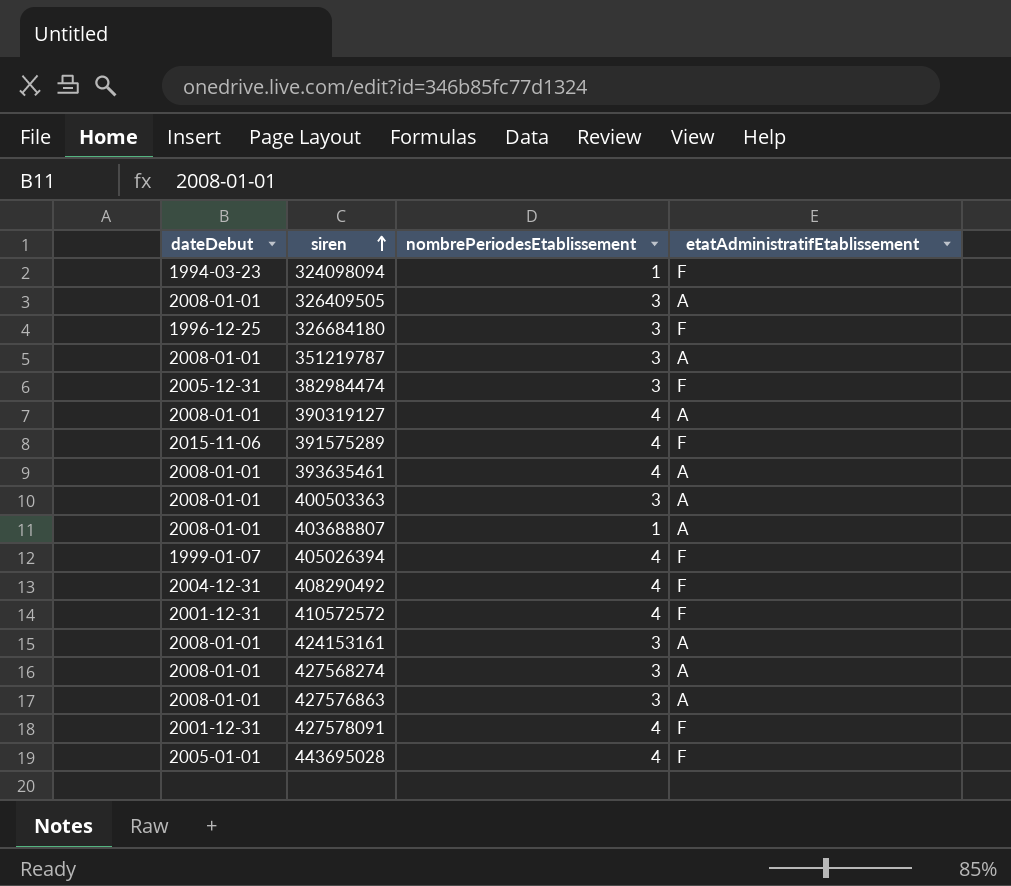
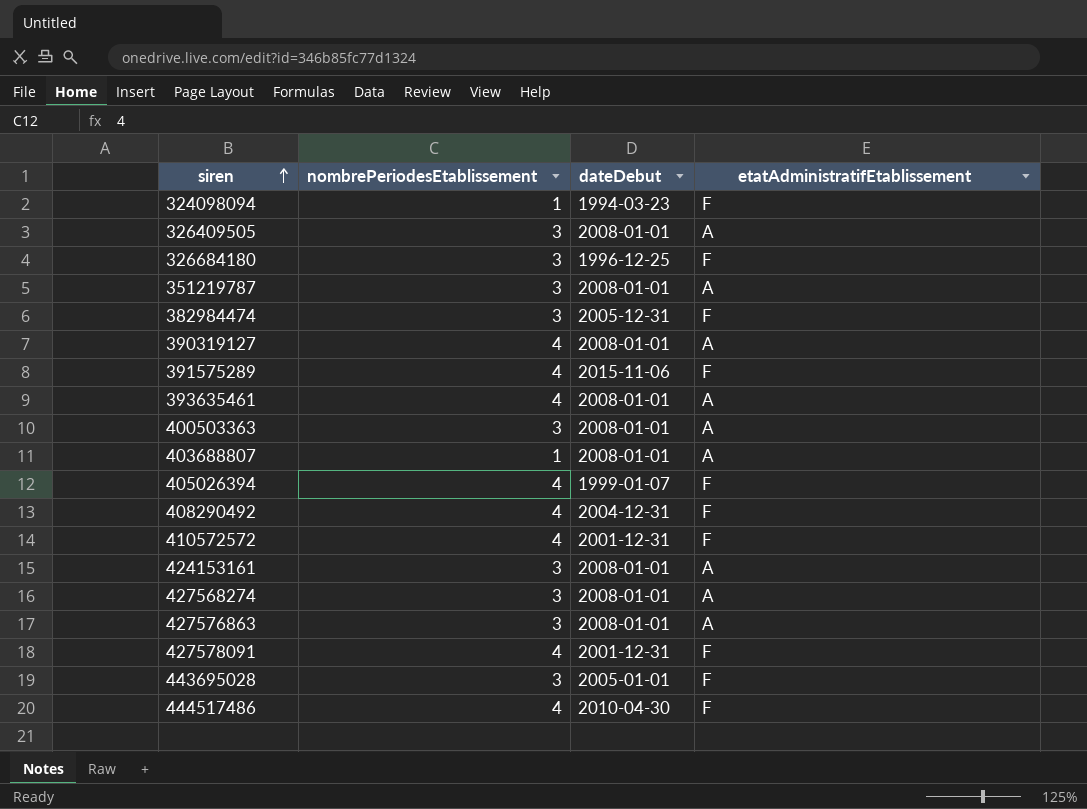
column dateDebut | position: 1 -> 3
443695028 | nombrePeriodesEtablissement: 4 -> 3
row 444517486: none -> 4 | 2010-04-30 | F

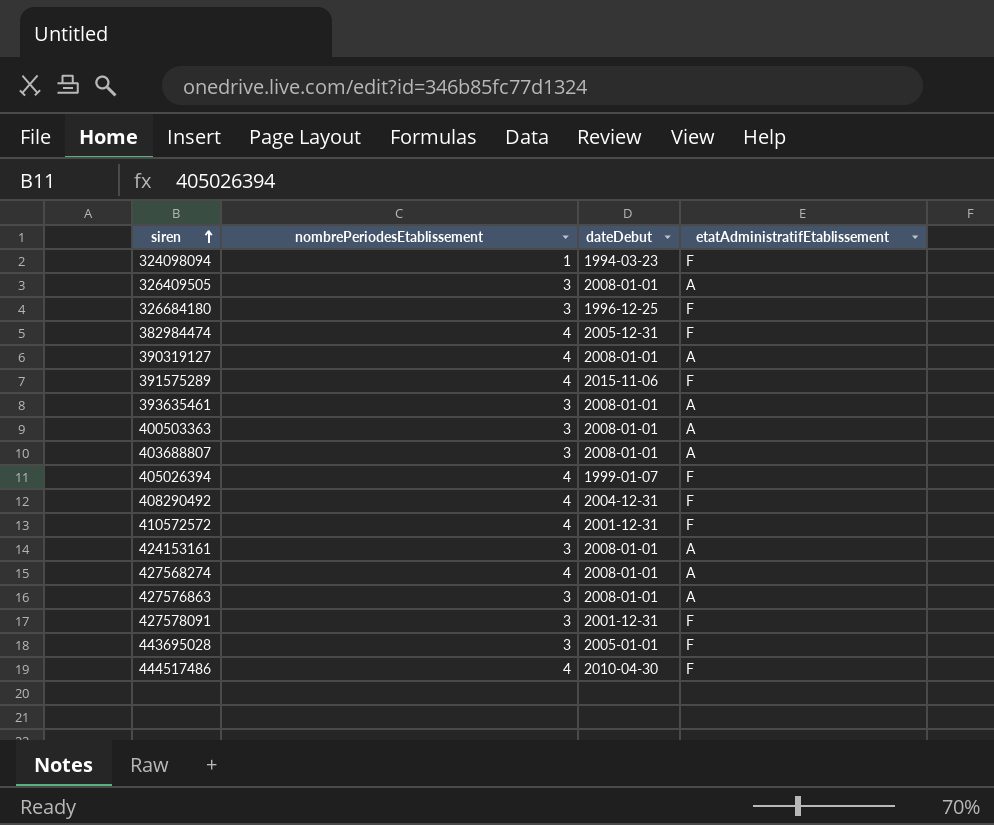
row 351219787: 3 | 2008-01-01 | A -> none
382984474 | nombrePeriodesEtablissement: 3 -> 4
393635461 | nombrePeriodesEtablissement: 4 -> 3
403688807 | nombrePeriodesEtablissement: 1 -> 3
427568274 | nombrePeriodesEtablissement: 3 -> 4
427578091 | nombrePeriodesEtablissement: 4 -> 3

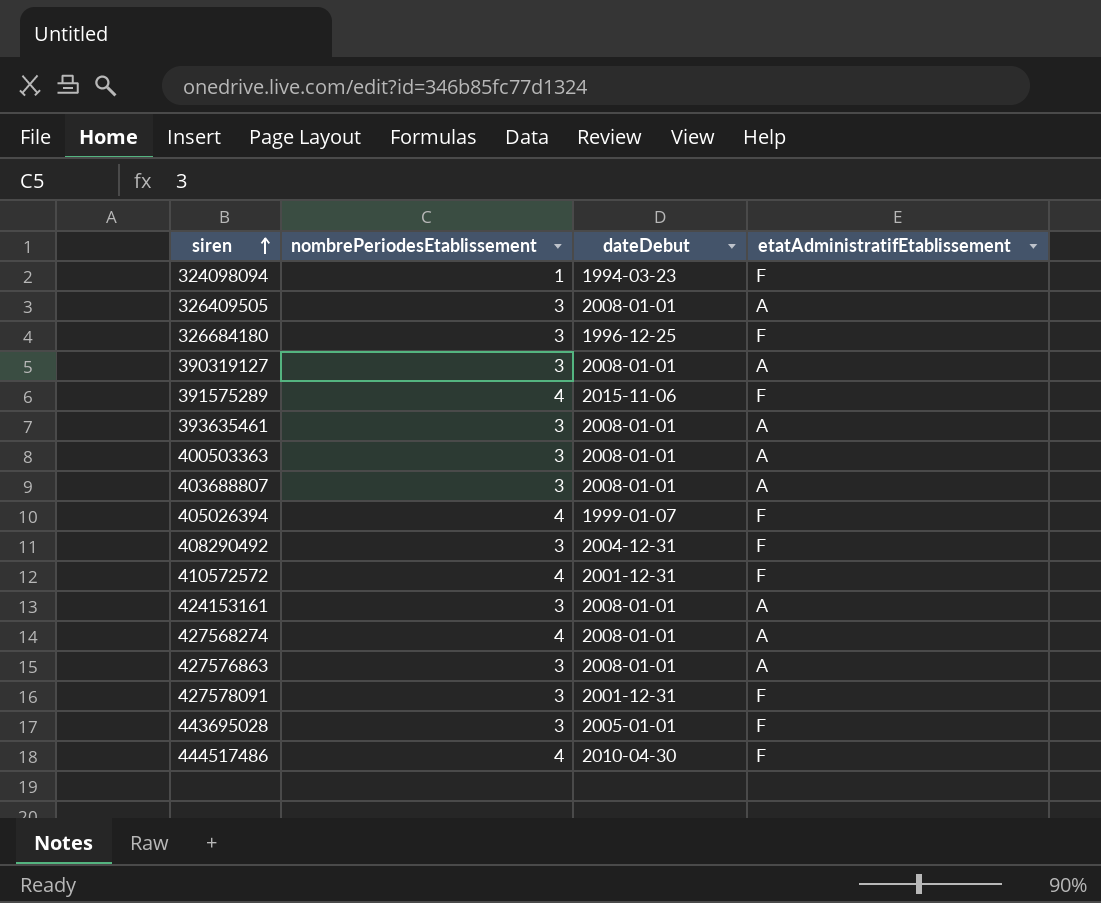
row 382984474: 4 | 2005-12-31 | F -> none
390319127 | nombrePeriodesEtablissement: 4 -> 3
408290492 | nombrePeriodesEtablissement: 4 -> 3

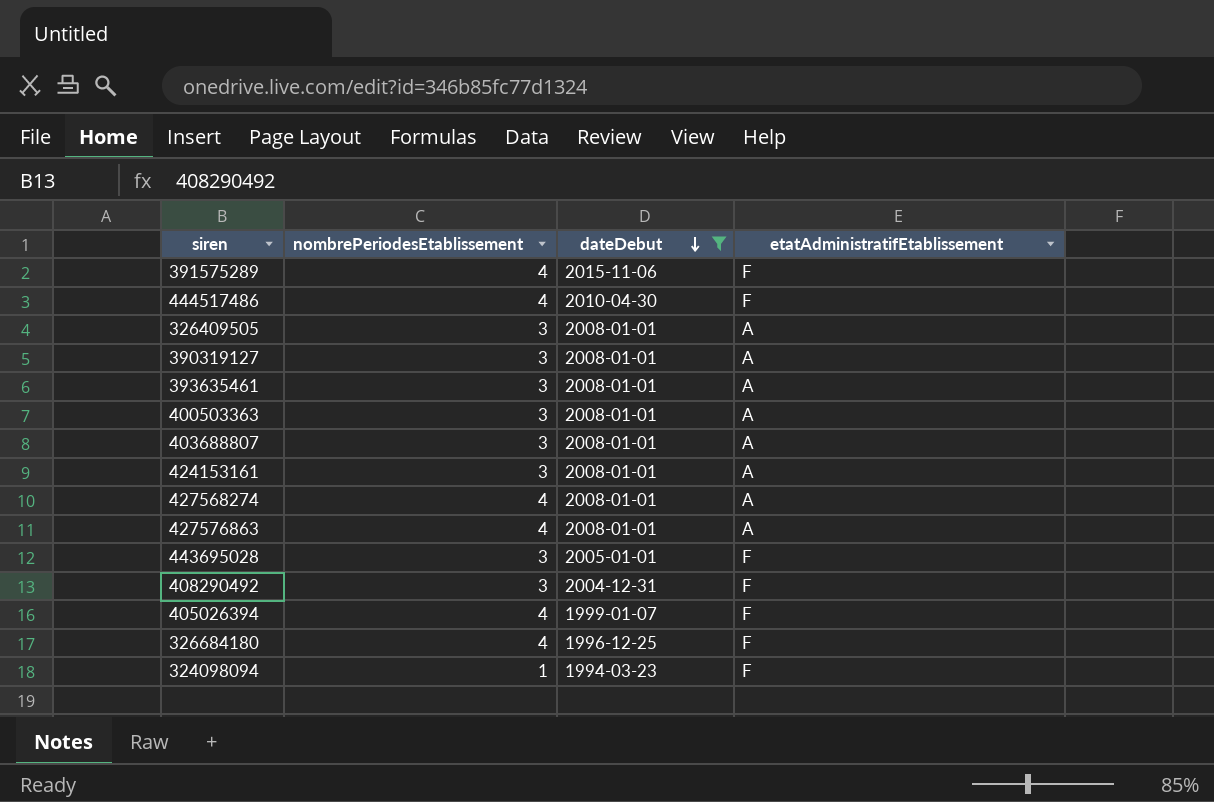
filter: none -> dateDebut != 2001-12-31
row order: siren ascending -> dateDebut descending
427576863 | nombrePeriodesEtablissement: 3 -> 4
326684180 | nombrePeriodesEtablissement: 3 -> 4

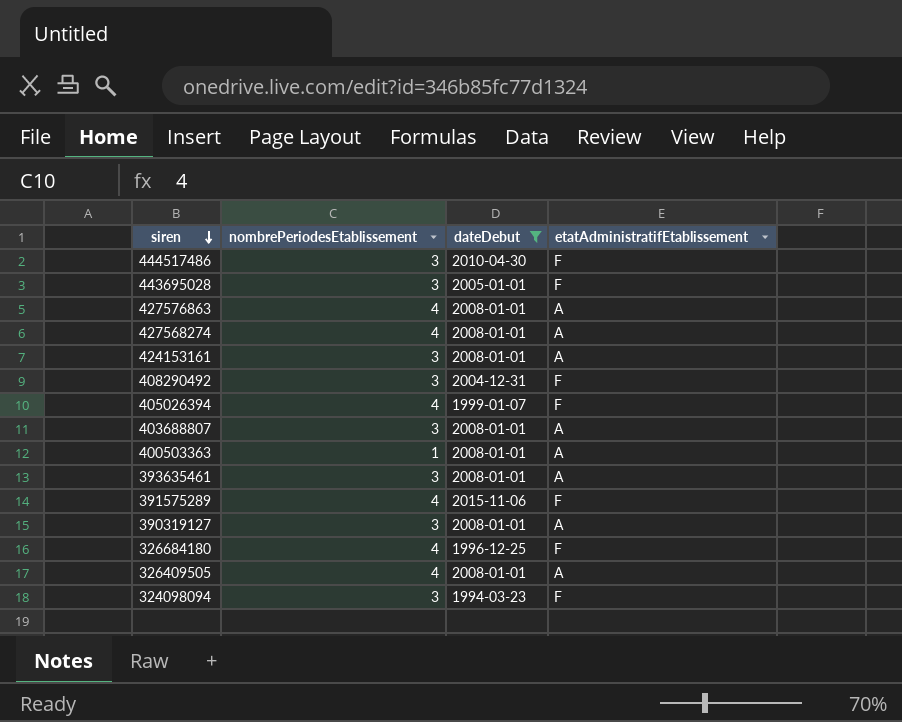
row order: dateDebut descending -> siren descending
444517486 | nombrePeriodesEtablissement: 4 -> 3
400503363 | nombrePeriodesEtablissement: 3 -> 1
326409505 | nombrePeriodesEtablissement: 3 -> 4
324098094 | nombrePeriodesEtablissement: 1 -> 3

